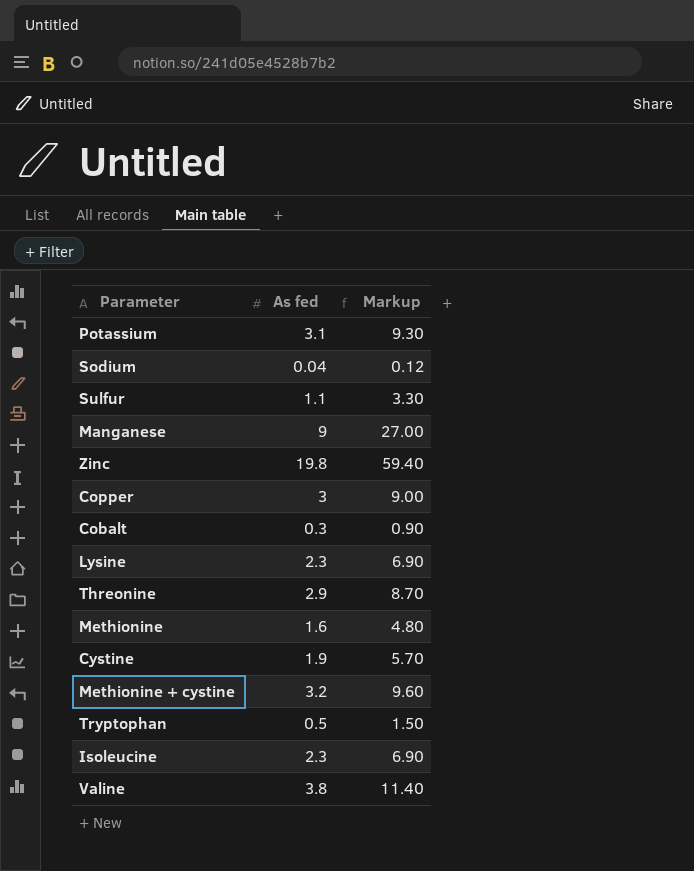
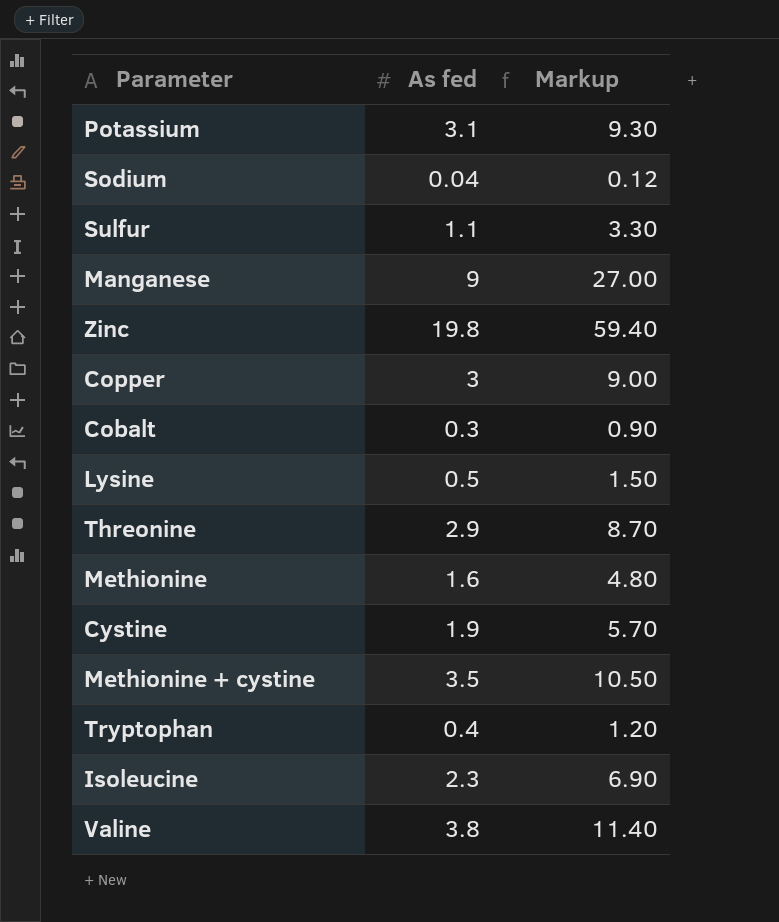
Lysine | As fed: 2.3 -> 0.5
Lysine | Markup: 6.90 -> 1.50
Methionine + cystine | As fed: 3.2 -> 3.5
Methionine + cystine | Markup: 9.60 -> 10.50
Tryptophan | As fed: 0.5 -> 0.4
Tryptophan | Markup: 1.50 -> 1.20

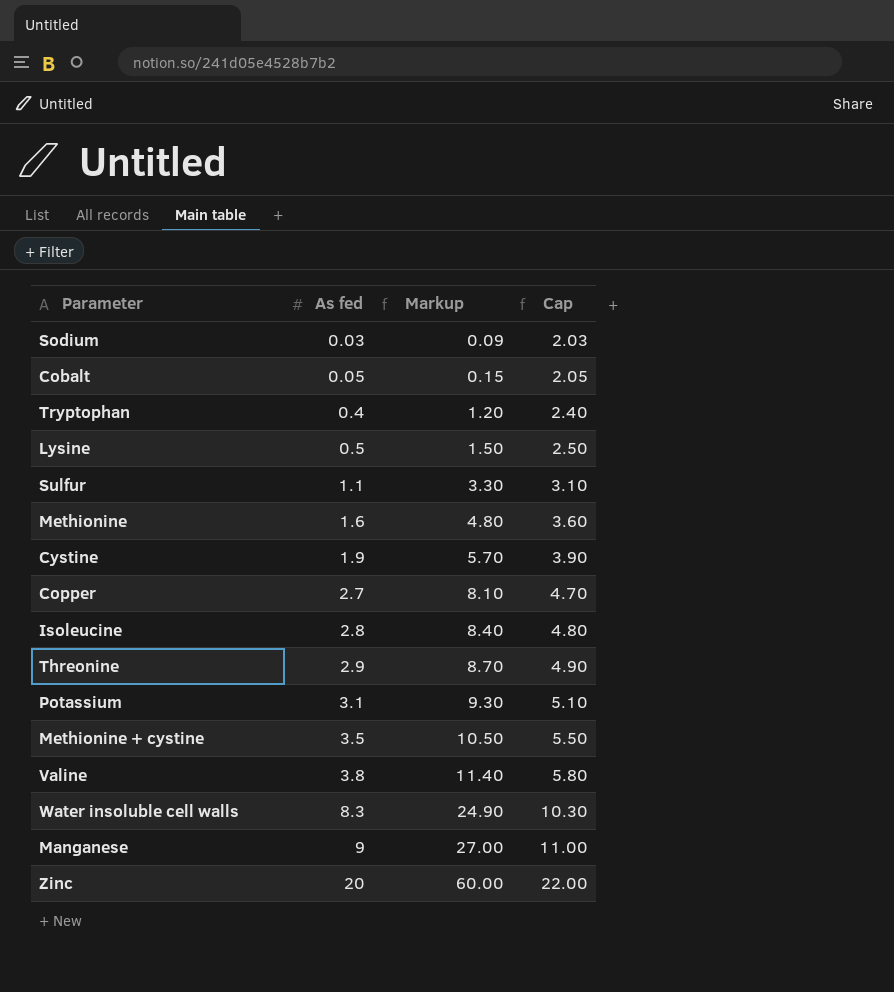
row order: none -> As fed ascending
column Cap | formula: none -> [As fed] + 2
Sodium | As fed: 0.04 -> 0.03
Sodium | Markup: 0.12 -> 0.09
Cobalt | As fed: 0.3 -> 0.05
Cobalt | Markup: 0.90 -> 0.15
Copper | As fed: 3 -> 2.7
Copper | Markup: 9.00 -> 8.10
Isoleucine | As fed: 2.3 -> 2.8
Isoleucine | Markup: 6.90 -> 8.40
row Water insoluble cell walls: none -> 8.3 | 24.90 | 10.30
Zinc | As fed: 19.8 -> 20
Zinc | Markup: 59.40 -> 60.00

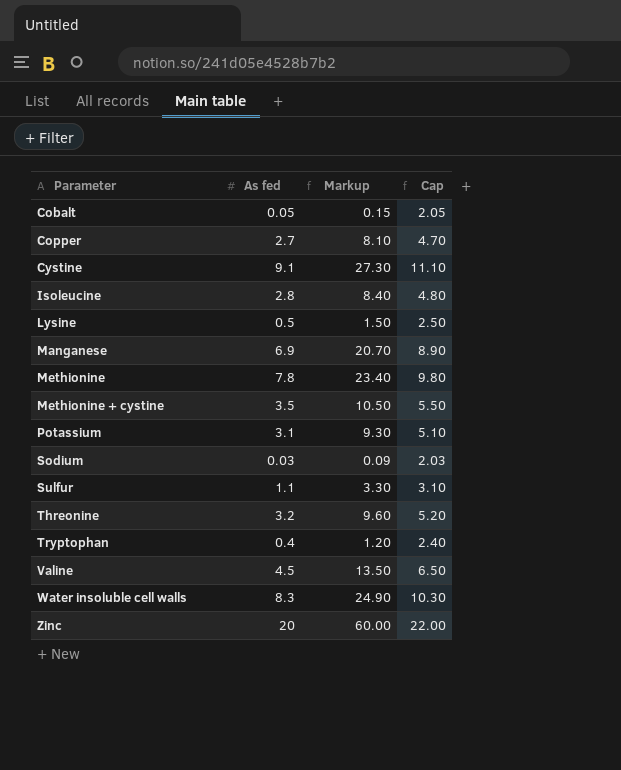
row order: As fed ascending -> Parameter ascending
Cystine | As fed: 1.9 -> 9.1
Cystine | Markup: 5.70 -> 27.30
Cystine | Cap: 3.90 -> 11.10
Manganese | As fed: 9 -> 6.9
Manganese | Markup: 27.00 -> 20.70
Manganese | Cap: 11.00 -> 8.90
Methionine | As fed: 1.6 -> 7.8
Methionine | Markup: 4.80 -> 23.40
Methionine | Cap: 3.60 -> 9.80
Threonine | As fed: 2.9 -> 3.2
Threonine | Markup: 8.70 -> 9.60
Threonine | Cap: 4.90 -> 5.20
Valine | As fed: 3.8 -> 4.5
Valine | Markup: 11.40 -> 13.50
Valine | Cap: 5.80 -> 6.50

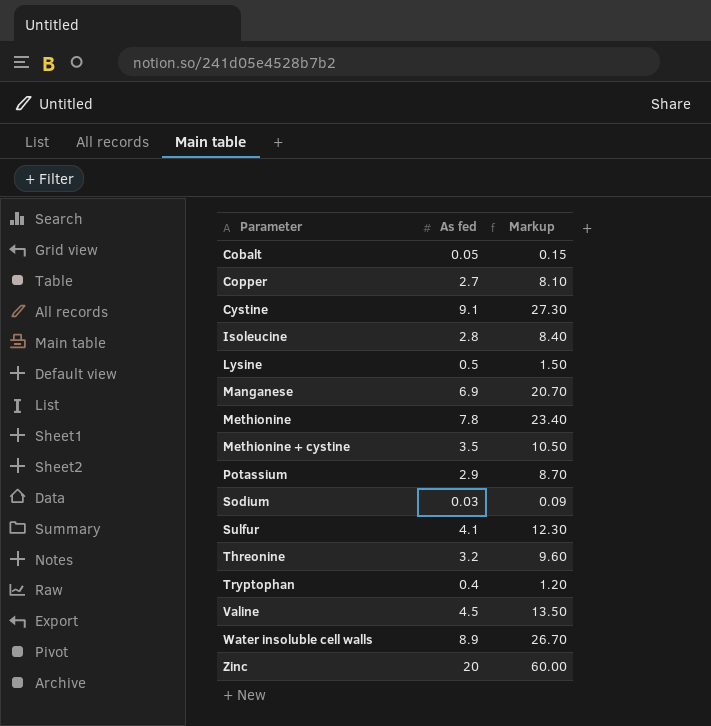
column Cap | formula: [As fed] + 2 -> none
Potassium | As fed: 3.1 -> 2.9
Potassium | Markup: 9.30 -> 8.70
Sulfur | As fed: 1.1 -> 4.1
Sulfur | Markup: 3.30 -> 12.30
Water insoluble cell walls | As fed: 8.3 -> 8.9
Water insoluble cell walls | Markup: 24.90 -> 26.70

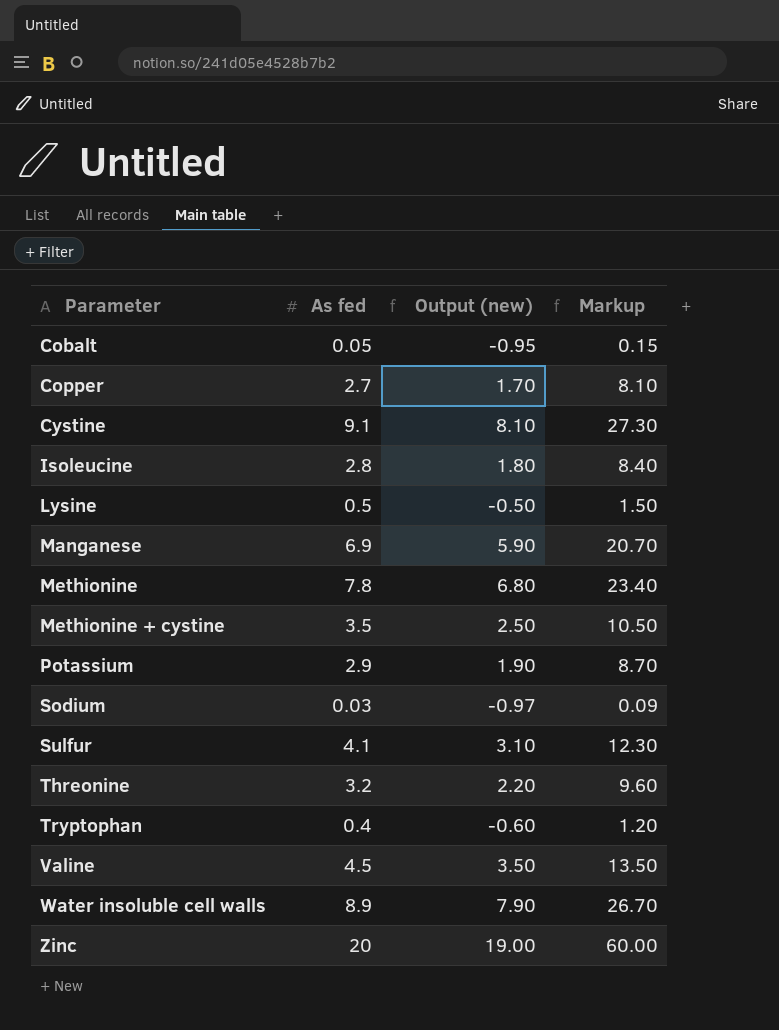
column Output (new) | formula: none -> [As fed] - 1

